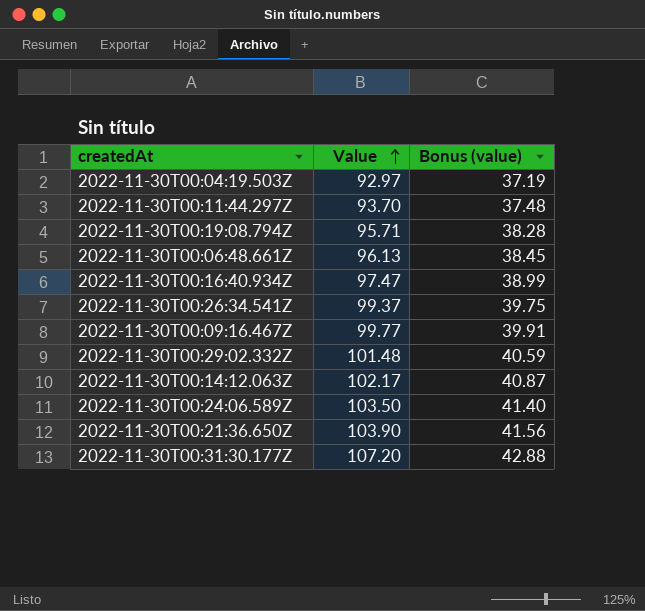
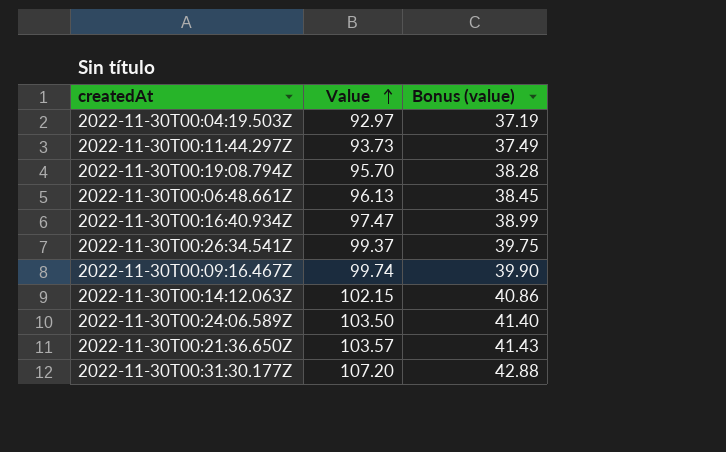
row 2022-11-30T00:29:02.332Z: 101.48 | 40.59 -> none
2022-11-30T00:11:44.297Z | Value: 93.70 -> 93.73
2022-11-30T00:11:44.297Z | Bonus (value): 37.48 -> 37.49
2022-11-30T00:19:08.794Z | Value: 95.71 -> 95.70
2022-11-30T00:09:16.467Z | Value: 99.77 -> 99.74
2022-11-30T00:09:16.467Z | Bonus (value): 39.91 -> 39.90
2022-11-30T00:14:12.063Z | Value: 102.17 -> 102.15
2022-11-30T00:14:12.063Z | Bonus (value): 40.87 -> 40.86
2022-11-30T00:21:36.650Z | Value: 103.90 -> 103.57
2022-11-30T00:21:36.650Z | Bonus (value): 41.56 -> 41.43

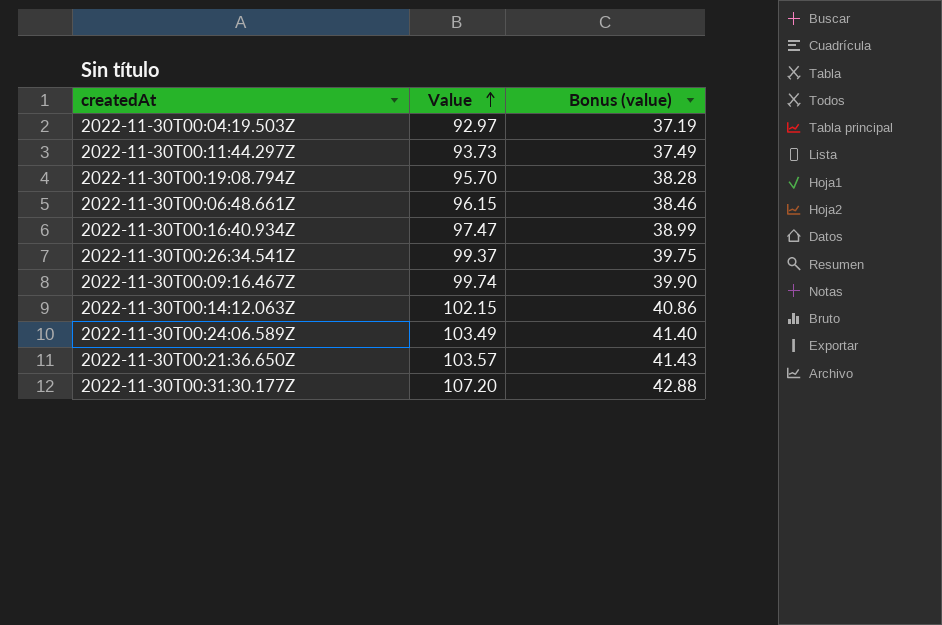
2022-11-30T00:06:48.661Z | Value: 96.13 -> 96.15
2022-11-30T00:06:48.661Z | Bonus (value): 38.45 -> 38.46
2022-11-30T00:24:06.589Z | Value: 103.50 -> 103.49

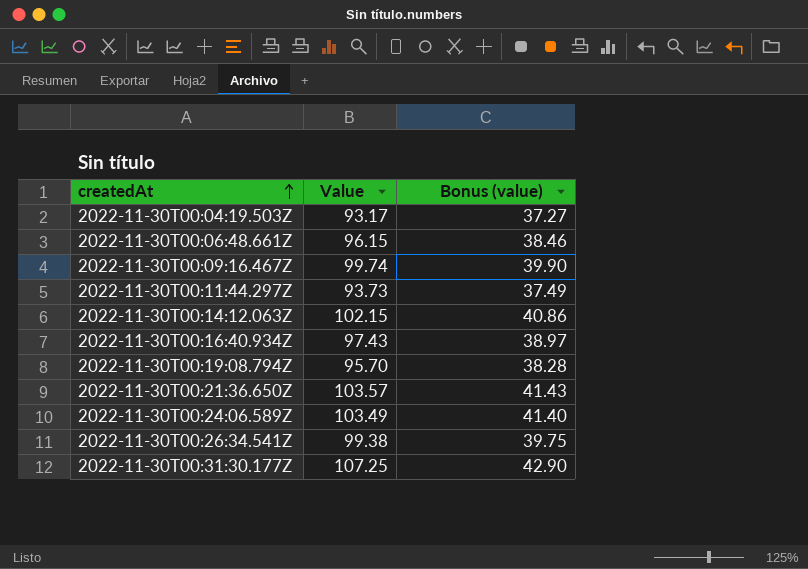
row order: Value ascending -> createdAt ascending
2022-11-30T00:04:19.503Z | Value: 92.97 -> 93.17
2022-11-30T00:04:19.503Z | Bonus (value): 37.19 -> 37.27
2022-11-30T00:16:40.934Z | Value: 97.47 -> 97.43
2022-11-30T00:16:40.934Z | Bonus (value): 38.99 -> 38.97
2022-11-30T00:26:34.541Z | Value: 99.37 -> 99.38
2022-11-30T00:31:30.177Z | Value: 107.20 -> 107.25
2022-11-30T00:31:30.177Z | Bonus (value): 42.88 -> 42.90

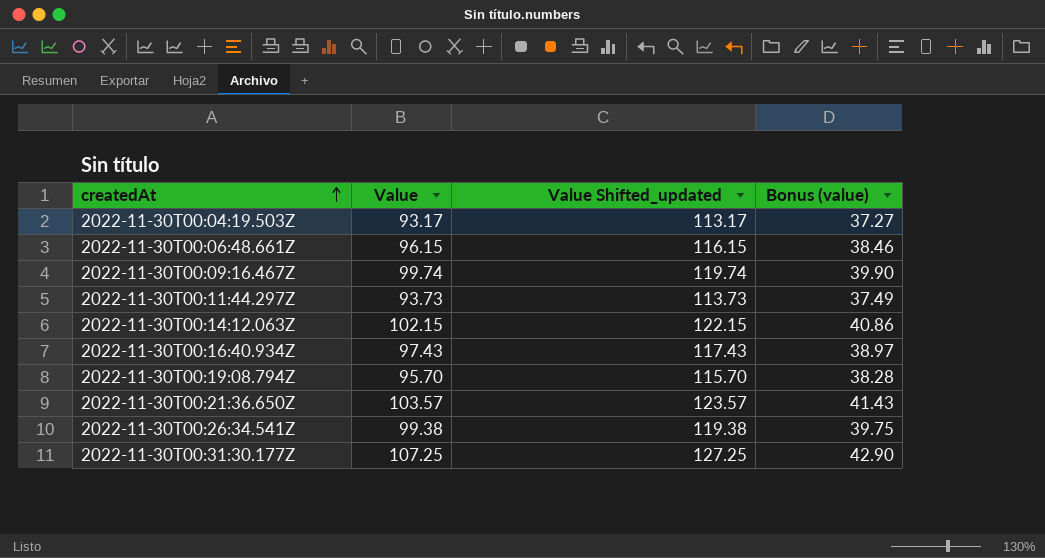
column Value Shifted_updated | formula: none -> [Value] + 20
row 2022-11-30T00:24:06.589Z: 103.49 | 41.40 -> none

